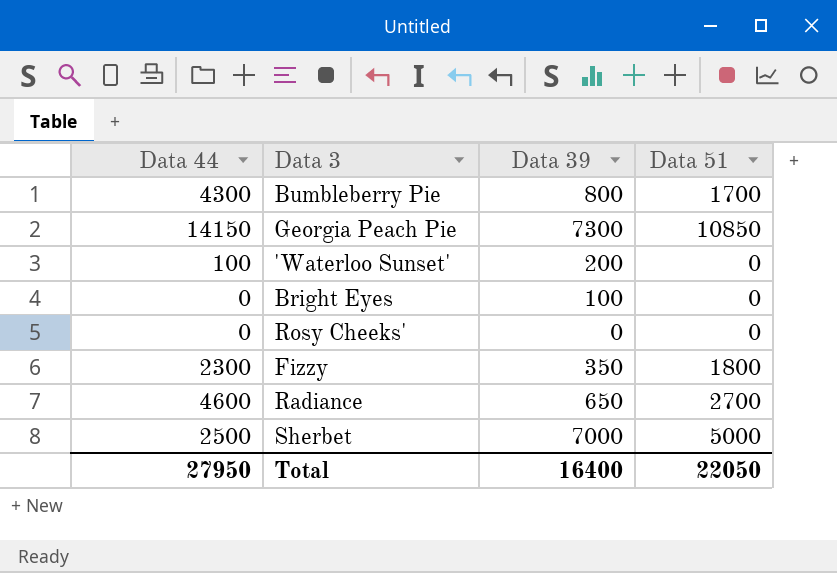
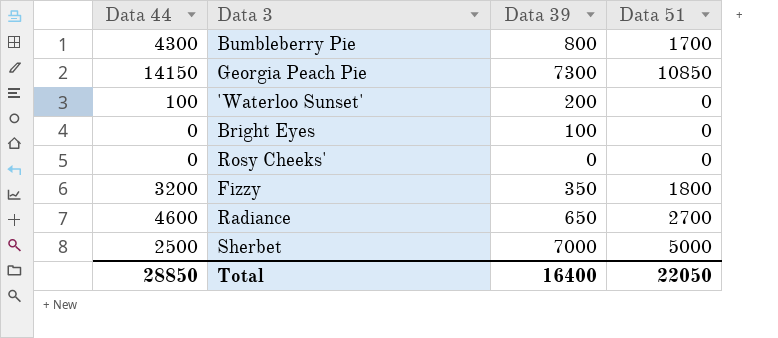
Fizzy | Data 44: 2300 -> 3200
Total | Data 44: 27950 -> 28850

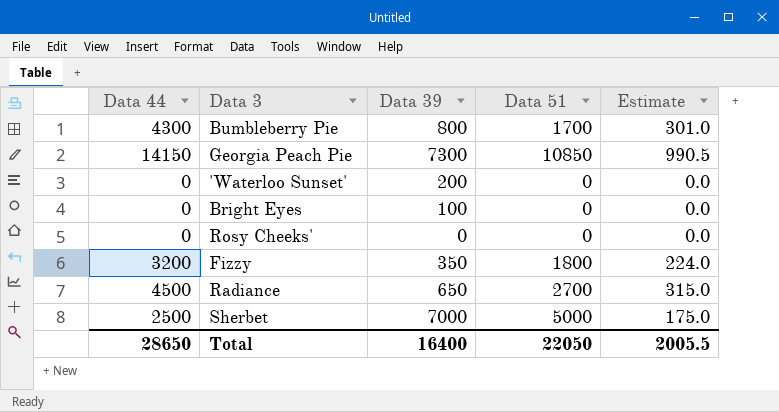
column Estimate | formula: none -> [Data 44] * 0.07
'Waterloo Sunset' | Data 44: 100 -> 0
Radiance | Data 44: 4600 -> 4500
Total | Data 44: 28850 -> 28650

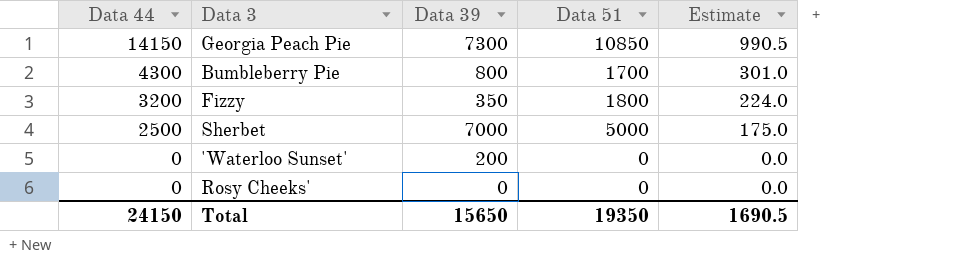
row order: none -> Data 44 descending
row Bright Eyes: 0 | 100 | 0 | 0.0 -> none
row Radiance: 4500 | 650 | 2700 | 315.0 -> none
Total | Data 44: 28650 -> 24150
Total | Data 39: 16400 -> 15650
Total | Data 51: 22050 -> 19350
Total | Estimate: 2005.5 -> 1690.5

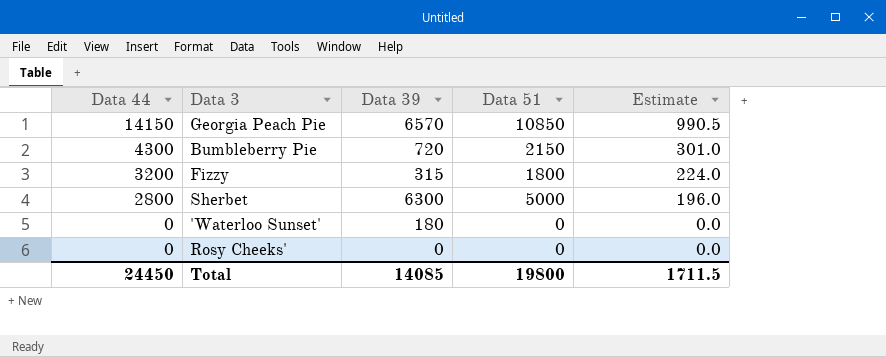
Georgia Peach Pie | Data 39: 7300 -> 6570
Bumbleberry Pie | Data 39: 800 -> 720
Bumbleberry Pie | Data 51: 1700 -> 2150
Fizzy | Data 39: 350 -> 315
Sherbet | Data 44: 2500 -> 2800
Sherbet | Data 39: 7000 -> 6300
Sherbet | Estimate: 175.0 -> 196.0
'Waterloo Sunset' | Data 39: 200 -> 180
Total | Data 44: 24150 -> 24450
Total | Data 39: 15650 -> 14085
Total | Data 51: 19350 -> 19800
Total | Estimate: 1690.5 -> 1711.5

